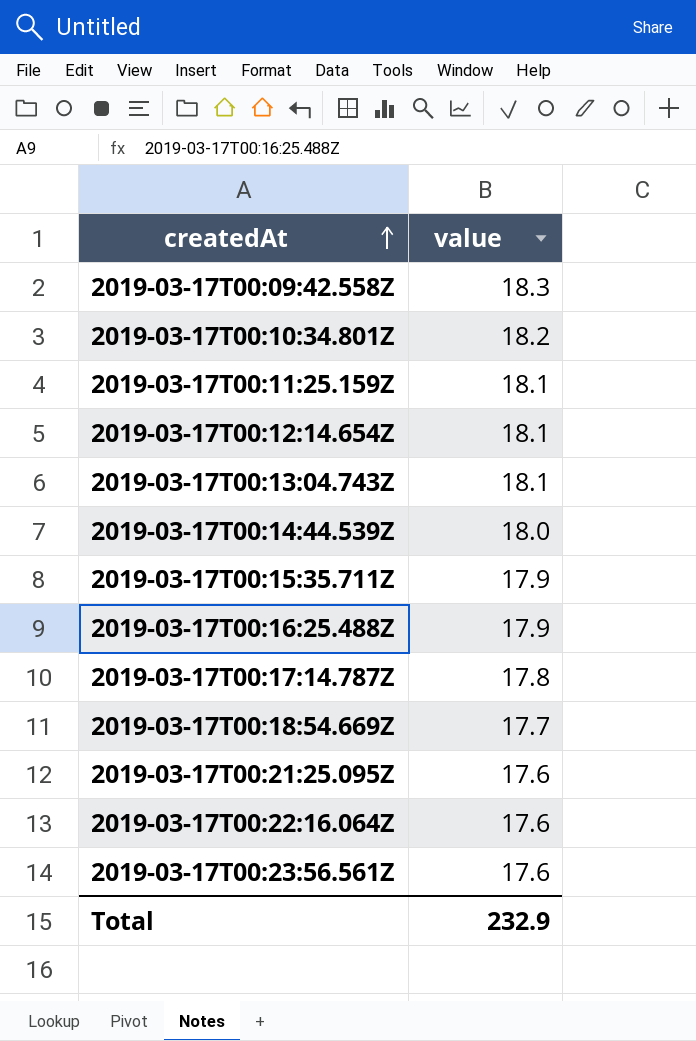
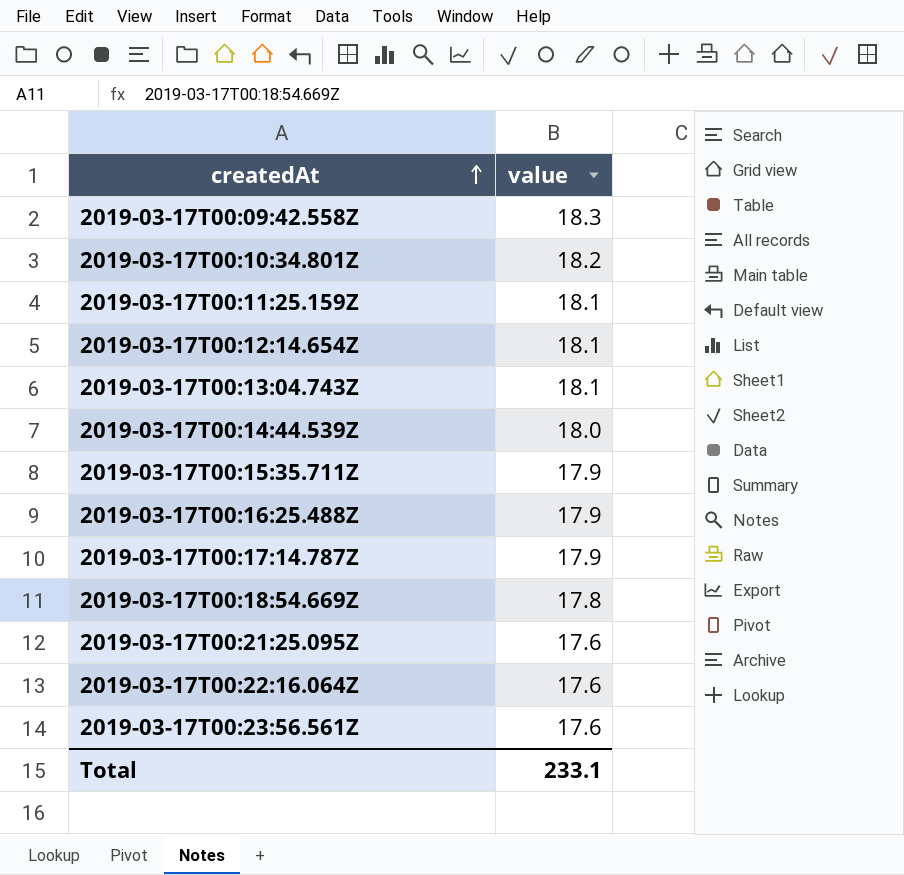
2019-03-17T00:17:14.787Z | value: 17.8 -> 17.9
2019-03-17T00:18:54.669Z | value: 17.7 -> 17.8
Total | value: 232.9 -> 233.1

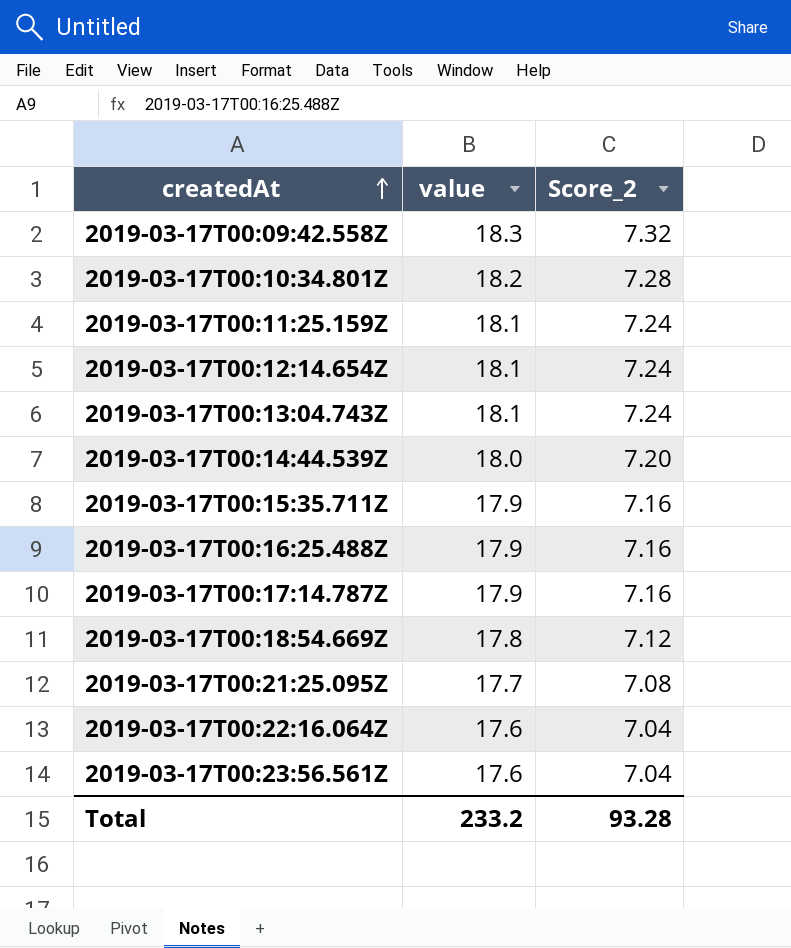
column Score_2 | formula: none -> [value] * 0.4
2019-03-17T00:21:25.095Z | value: 17.6 -> 17.7
Total | value: 233.1 -> 233.2

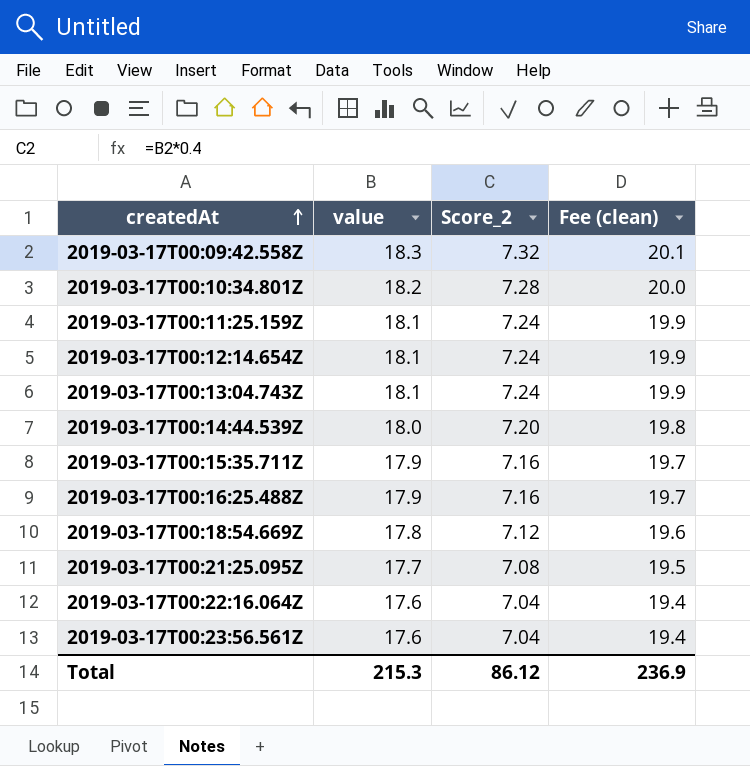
column Fee (clean) | formula: none -> [value] * 1.1
row 2019-03-17T00:17:14.787Z: 17.9 | 7.16 -> none
Total | value: 233.2 -> 215.3
Total | Score_2: 93.28 -> 86.12

